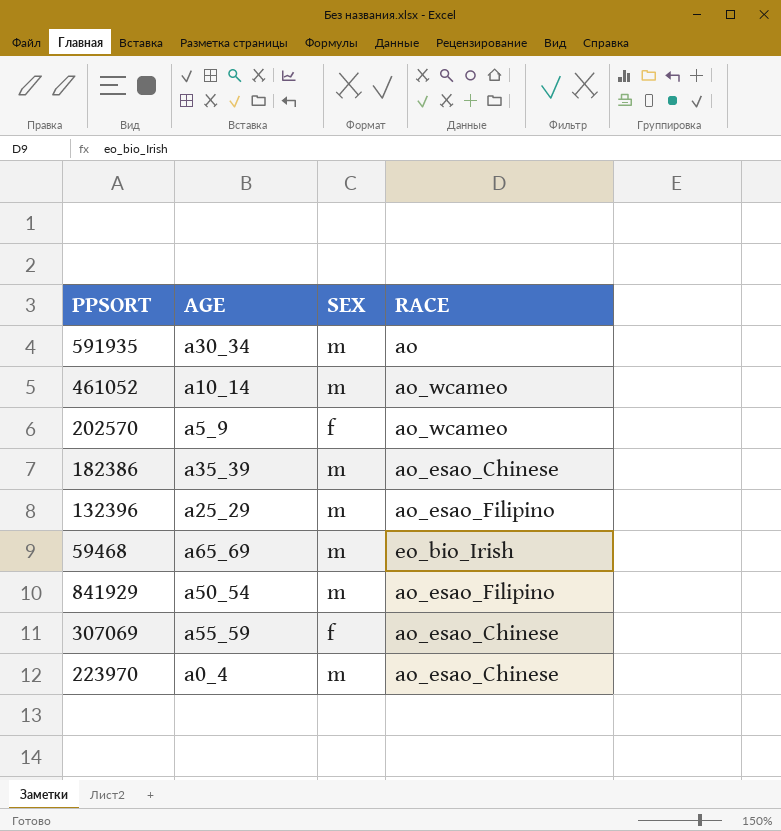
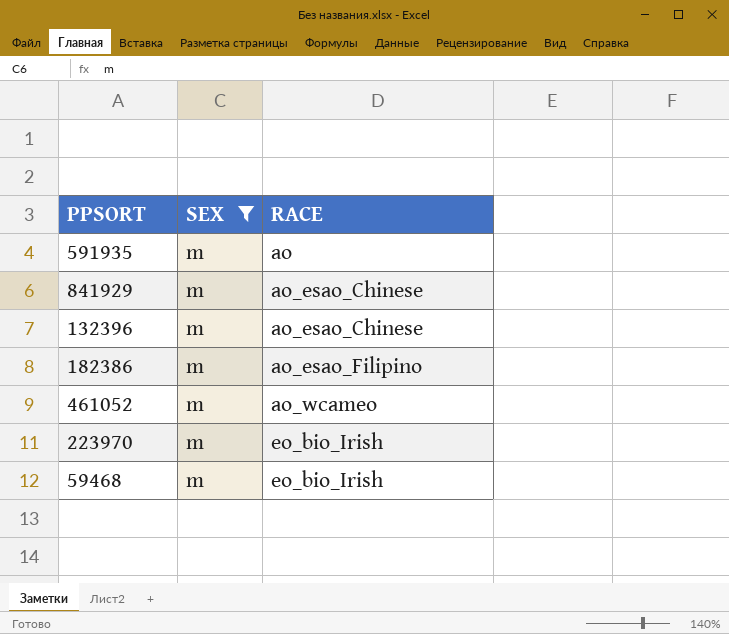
filter: none -> SEX = m
row order: none -> RACE ascending
column AGE | position: 2 -> none
841929 | RACE: ao_esao_Filipino -> ao_esao_Chinese
132396 | RACE: ao_esao_Filipino -> ao_esao_Chinese
182386 | RACE: ao_esao_Chinese -> ao_esao_Filipino
223970 | RACE: ao_esao_Chinese -> eo_bio_Irish

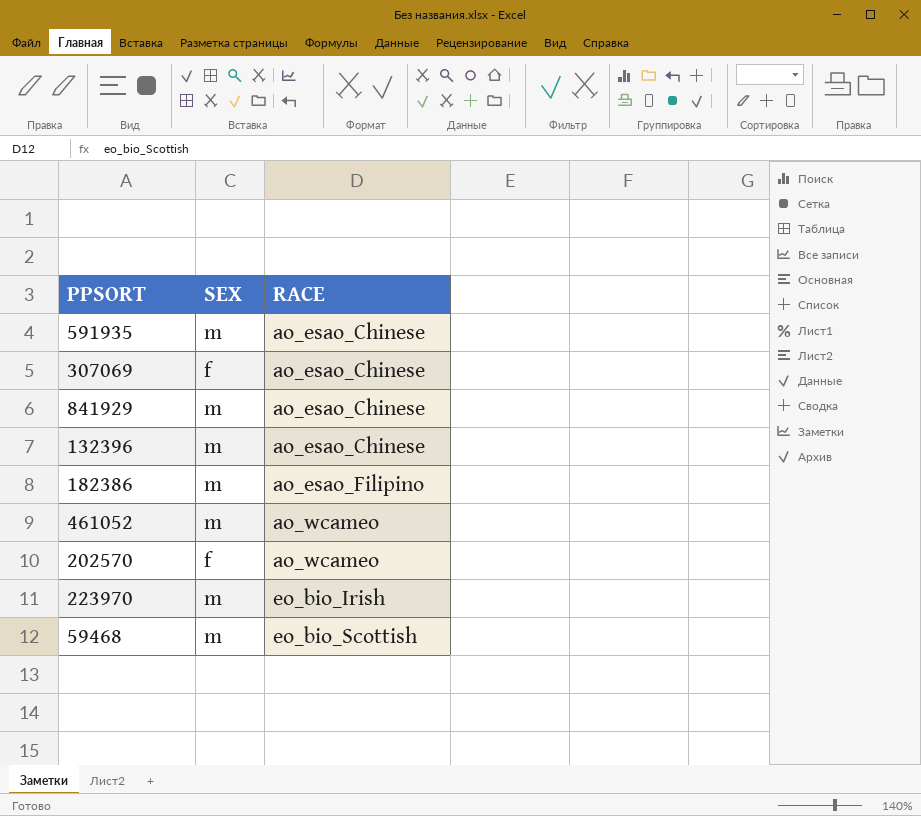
filter: SEX = m -> none
591935 | RACE: ao -> ao_esao_Chinese
59468 | RACE: eo_bio_Irish -> eo_bio_Scottish

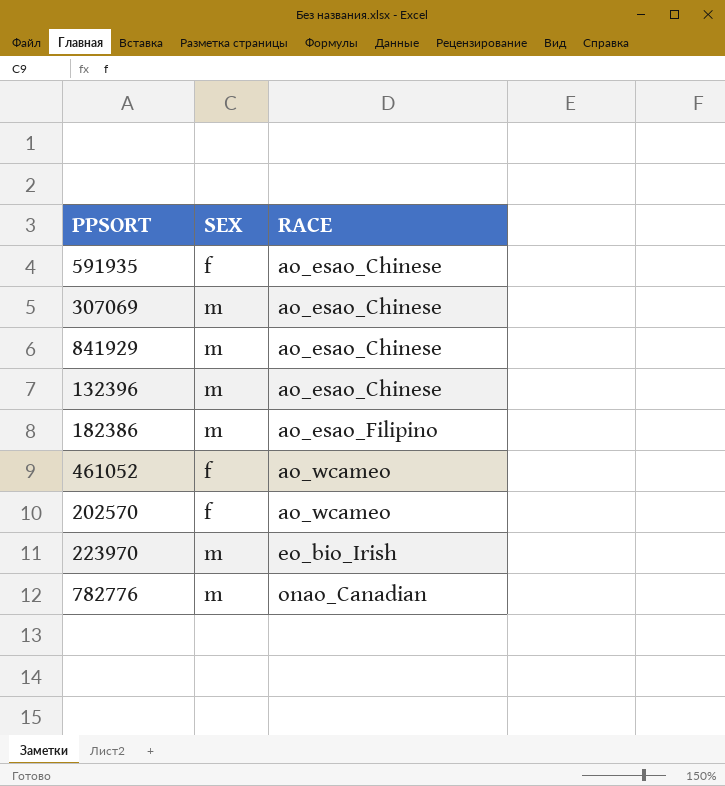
row 59468: m | eo_bio_Scottish -> none
591935 | SEX: m -> f
307069 | SEX: f -> m
461052 | SEX: m -> f
row 782776: none -> m | onao_Canadian

